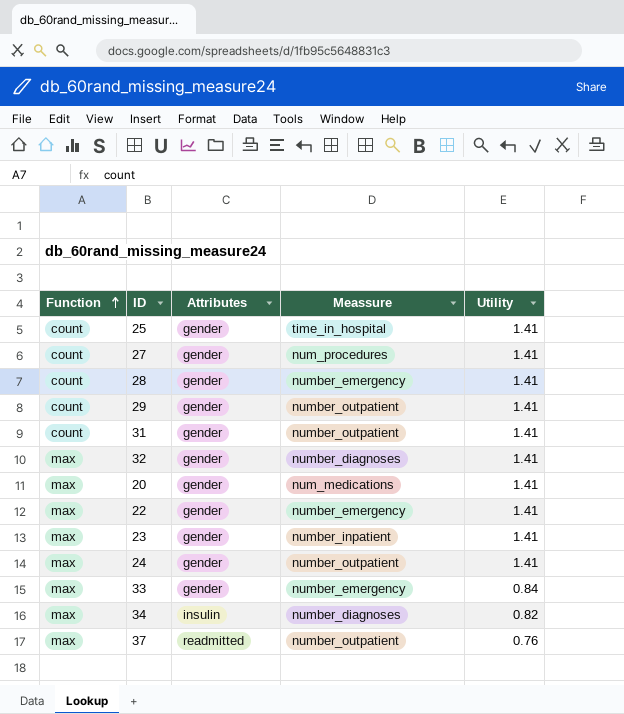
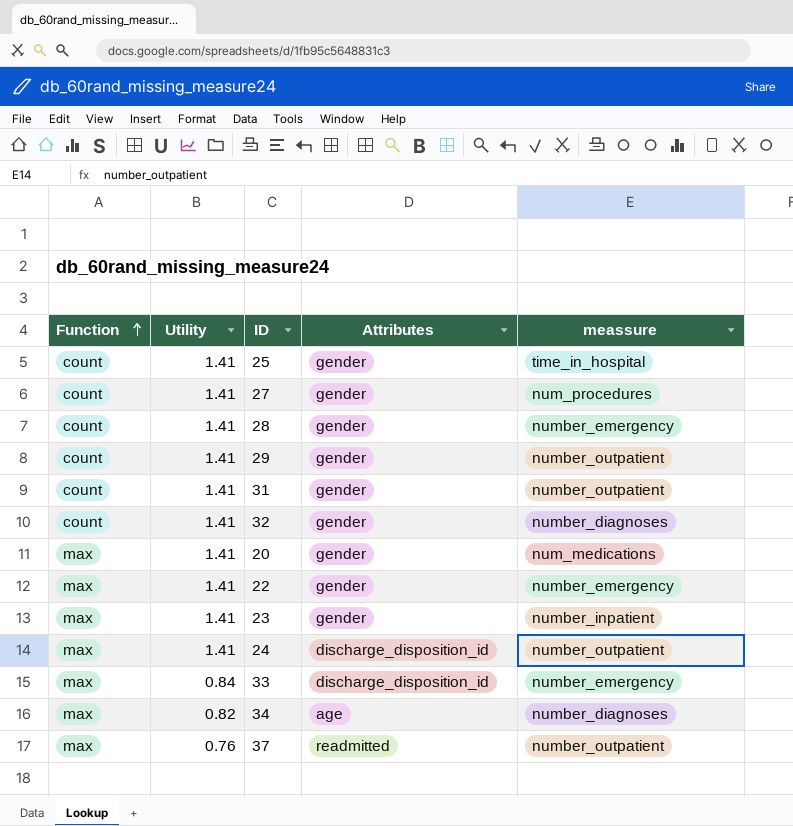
column Utility | position: 5 -> 2
column name: Meassure -> meassure
32 | Function: max -> count
24 | Attributes: gender -> discharge_disposition_id
33 | Attributes: gender -> discharge_disposition_id
34 | Attributes: insulin -> age

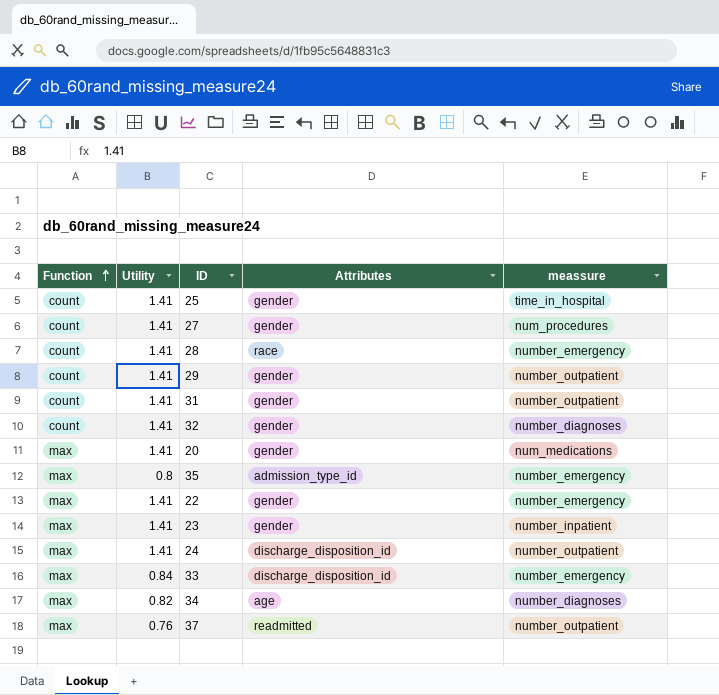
28 | Attributes: gender -> race
row 35: none -> max | 0.8 | admission_type_id | number_emergency

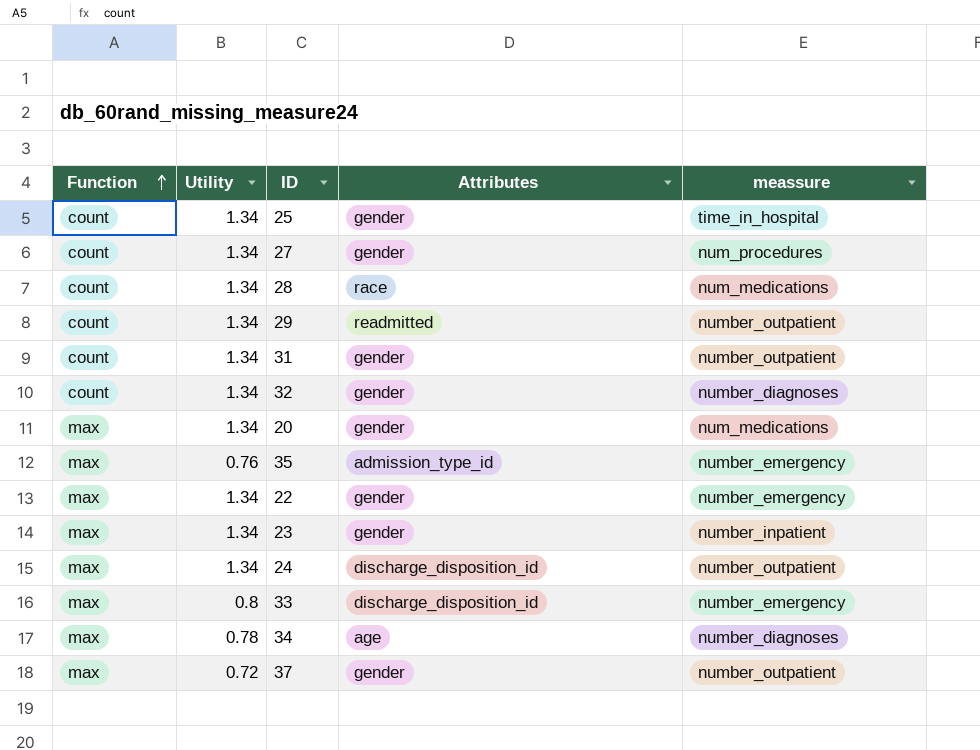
25 | Utility: 1.41 -> 1.34
27 | Utility: 1.41 -> 1.34
28 | Utility: 1.41 -> 1.34
28 | meassure: number_emergency -> num_medications
29 | Utility: 1.41 -> 1.34
29 | Attributes: gender -> readmitted
31 | Utility: 1.41 -> 1.34
32 | Utility: 1.41 -> 1.34
20 | Utility: 1.41 -> 1.34
35 | Utility: 0.8 -> 0.76
22 | Utility: 1.41 -> 1.34
23 | Utility: 1.41 -> 1.34
24 | Utility: 1.41 -> 1.34
33 | Utility: 0.84 -> 0.8
34 | Utility: 0.82 -> 0.78
37 | Utility: 0.76 -> 0.72
37 | Attributes: readmitted -> gender

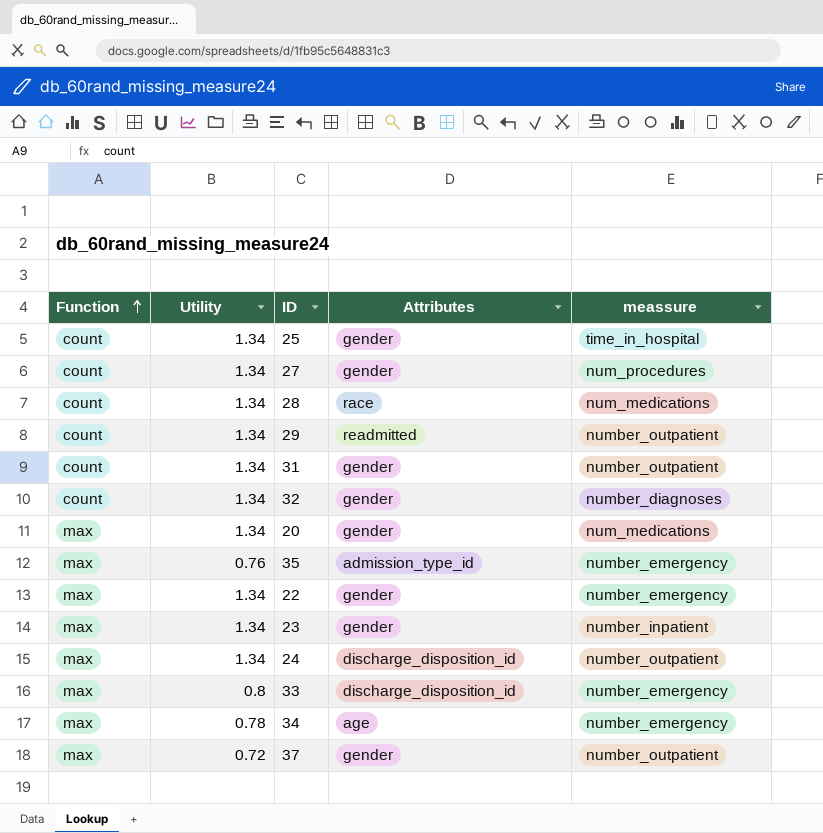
34 | meassure: number_diagnoses -> number_emergency

